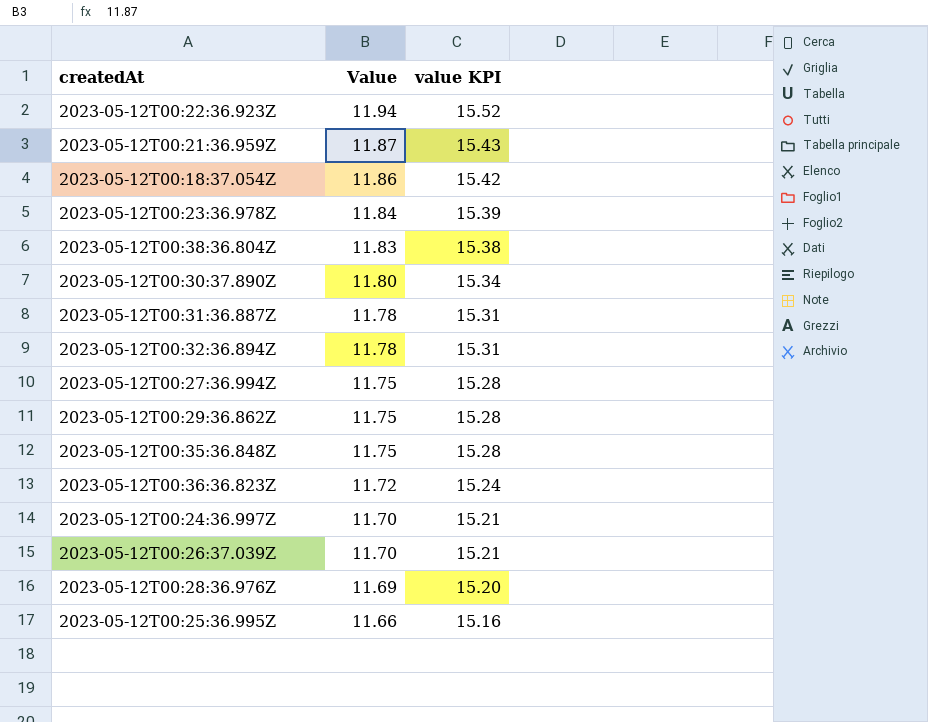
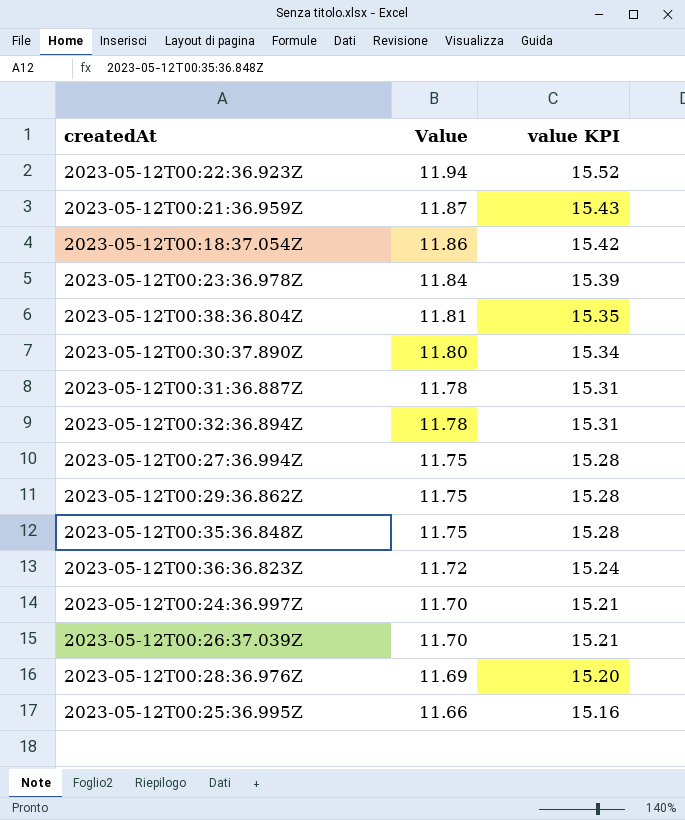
2023-05-12T00:38:36.804Z | Value: 11.83 -> 11.81
2023-05-12T00:38:36.804Z | value KPI: 15.38 -> 15.35

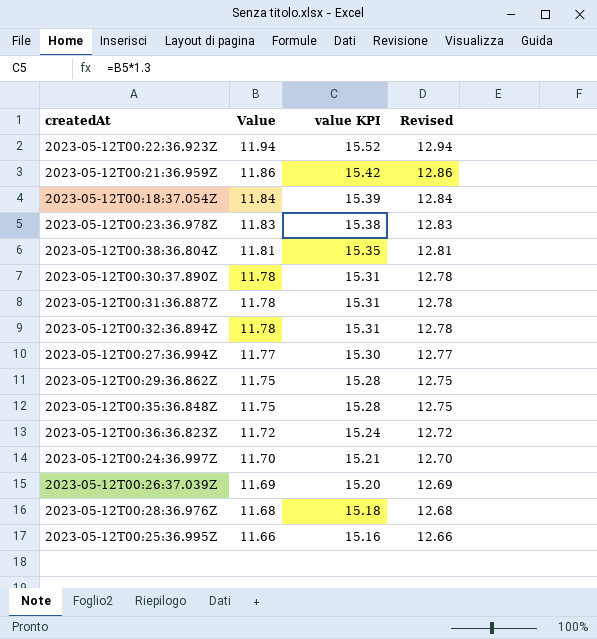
column Revised | formula: none -> [Value] + 1
2023-05-12T00:21:36.959Z | Value: 11.87 -> 11.86
2023-05-12T00:21:36.959Z | value KPI: 15.43 -> 15.42
2023-05-12T00:18:37.054Z | Value: 11.86 -> 11.84
2023-05-12T00:18:37.054Z | value KPI: 15.42 -> 15.39
2023-05-12T00:23:36.978Z | Value: 11.84 -> 11.83
2023-05-12T00:23:36.978Z | value KPI: 15.39 -> 15.38
2023-05-12T00:30:37.890Z | Value: 11.80 -> 11.78
2023-05-12T00:30:37.890Z | value KPI: 15.34 -> 15.31
2023-05-12T00:27:36.994Z | Value: 11.75 -> 11.77
2023-05-12T00:27:36.994Z | value KPI: 15.28 -> 15.30
2023-05-12T00:26:37.039Z | Value: 11.70 -> 11.69
2023-05-12T00:26:37.039Z | value KPI: 15.21 -> 15.20
2023-05-12T00:28:36.976Z | Value: 11.69 -> 11.68
2023-05-12T00:28:36.976Z | value KPI: 15.20 -> 15.18

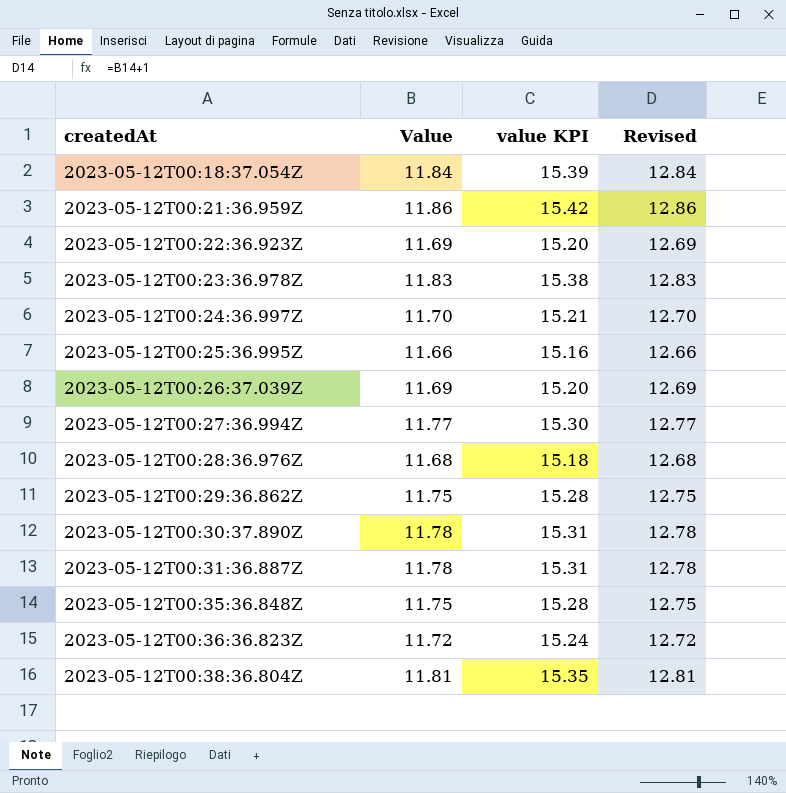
row order: Value descending -> createdAt ascending
row 2023-05-12T00:32:36.894Z: 11.78 | 15.31 | 12.78 -> none
2023-05-12T00:22:36.923Z | Value: 11.94 -> 11.69
2023-05-12T00:22:36.923Z | value KPI: 15.52 -> 15.20
2023-05-12T00:22:36.923Z | Revised: 12.94 -> 12.69

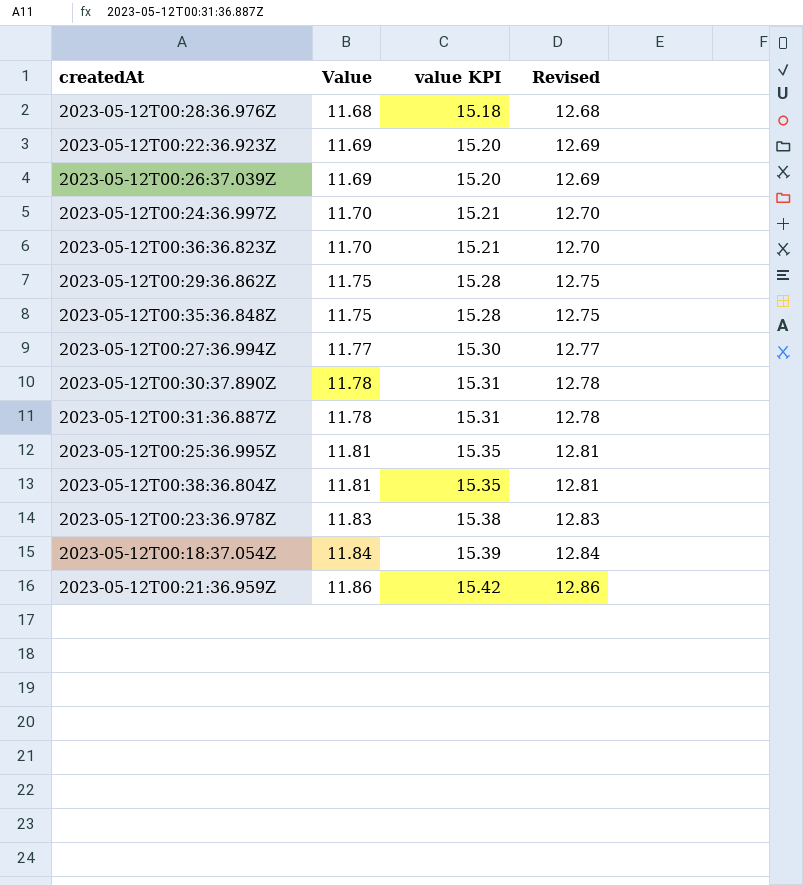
row order: createdAt ascending -> Value ascending
2023-05-12T00:36:36.823Z | Value: 11.72 -> 11.70
2023-05-12T00:36:36.823Z | value KPI: 15.24 -> 15.21
2023-05-12T00:36:36.823Z | Revised: 12.72 -> 12.70
2023-05-12T00:25:36.995Z | Value: 11.66 -> 11.81
2023-05-12T00:25:36.995Z | value KPI: 15.16 -> 15.35
2023-05-12T00:25:36.995Z | Revised: 12.66 -> 12.81

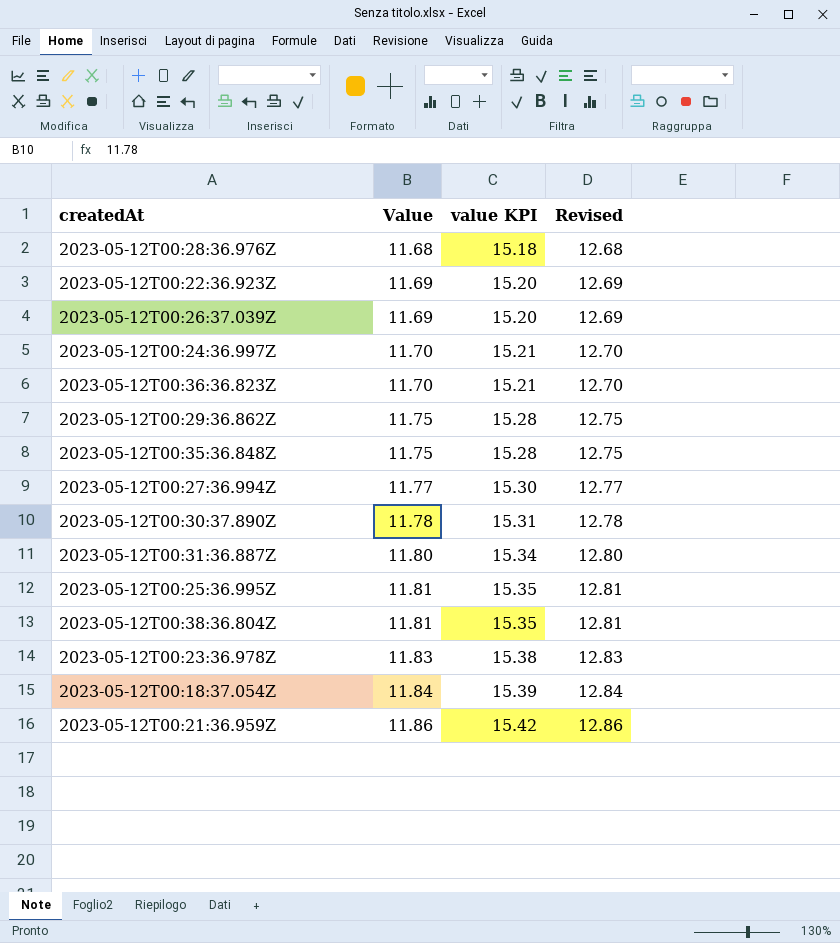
2023-05-12T00:31:36.887Z | Value: 11.78 -> 11.80
2023-05-12T00:31:36.887Z | value KPI: 15.31 -> 15.34
2023-05-12T00:31:36.887Z | Revised: 12.78 -> 12.80

